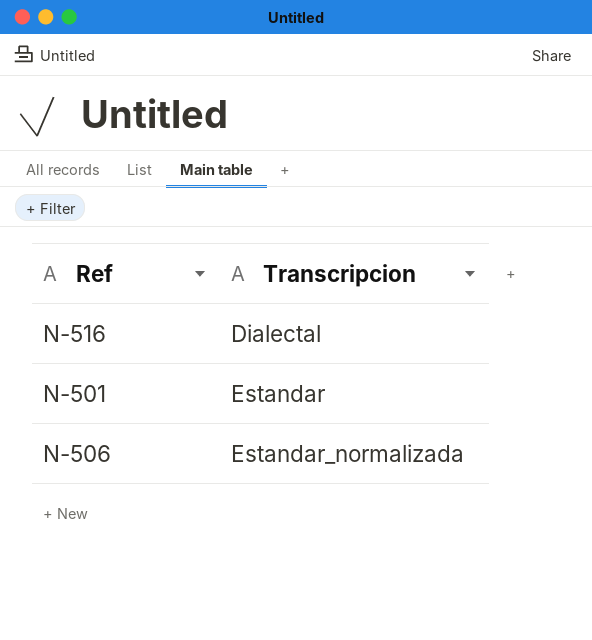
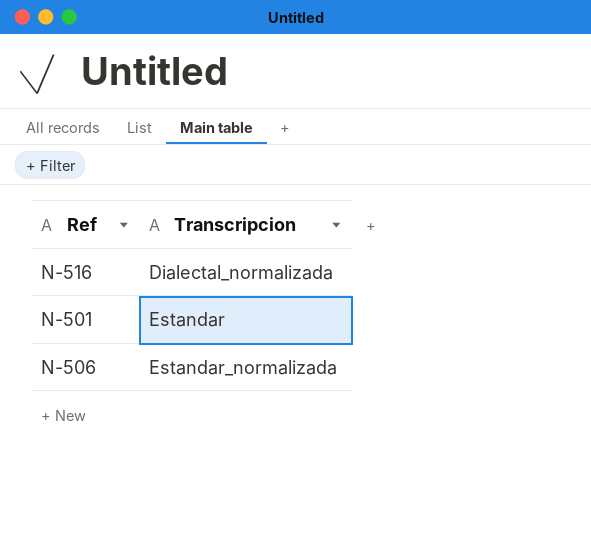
N-516 | Transcripcion: Dialectal -> Dialectal_normalizada

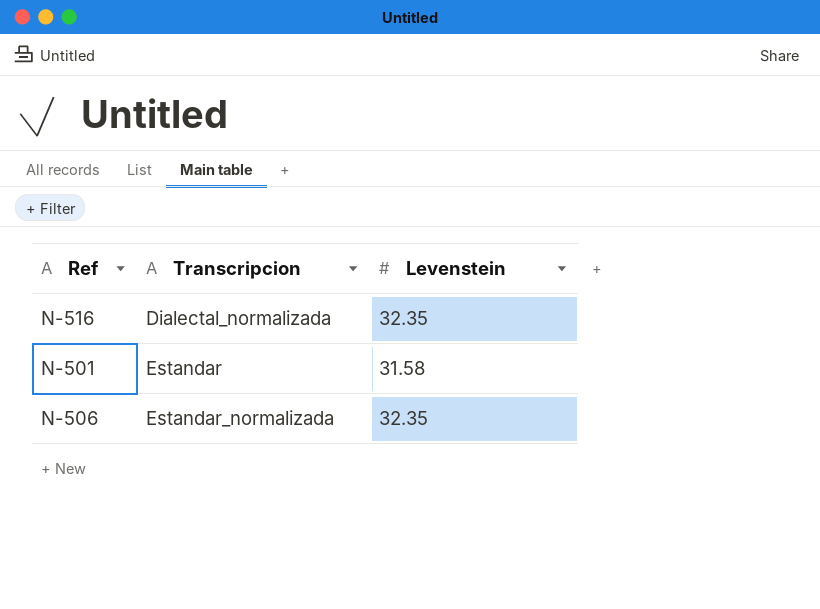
column Levenstein | position: none -> 3

